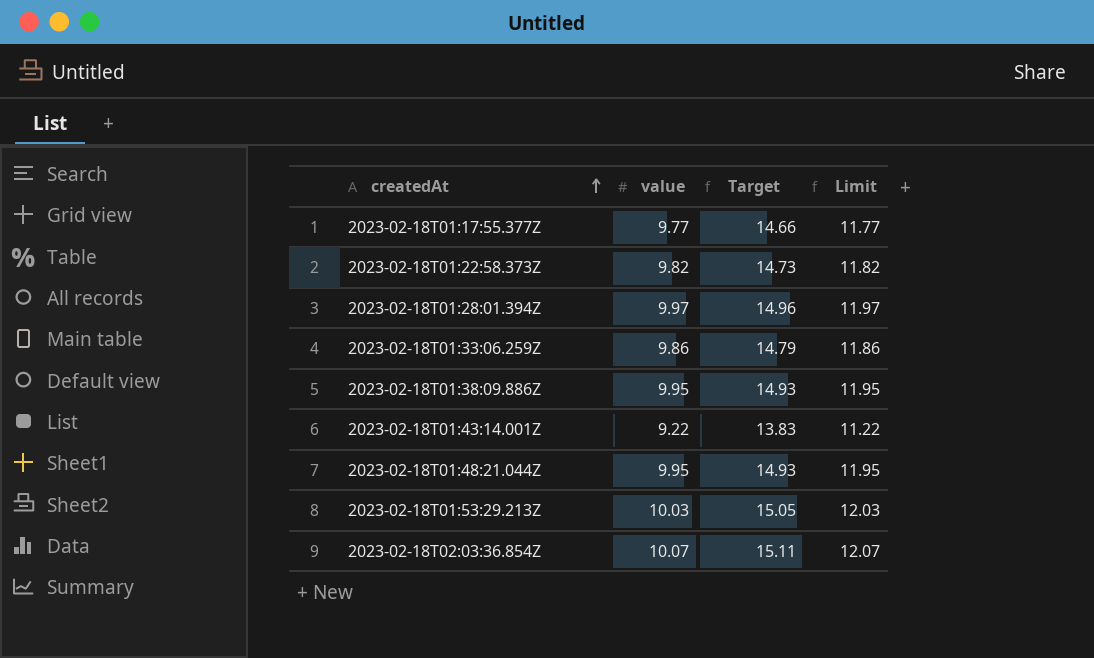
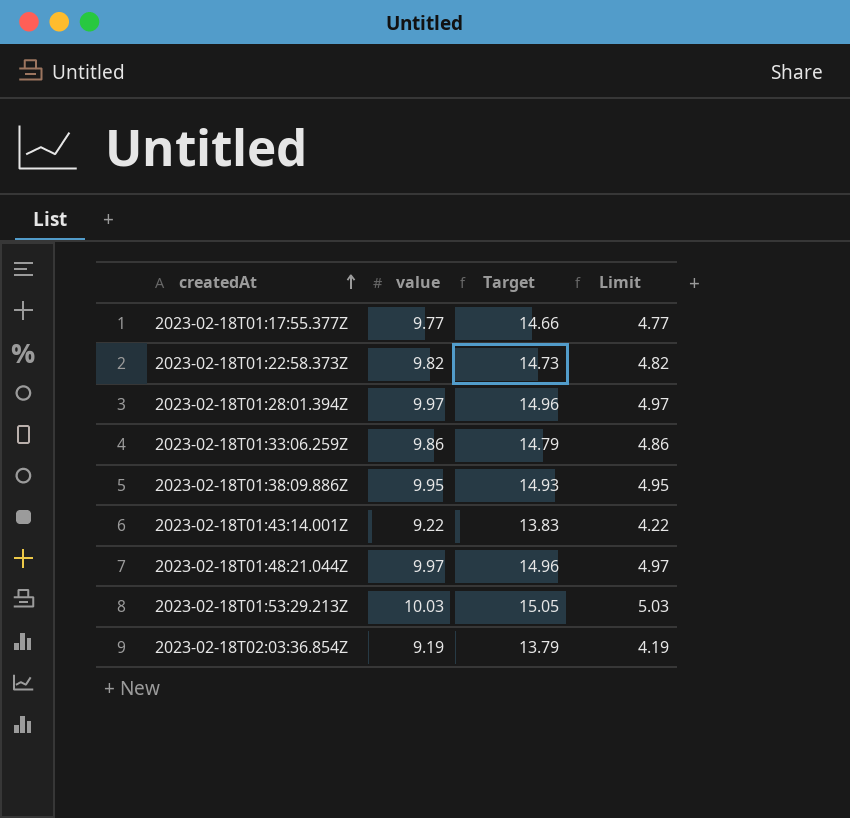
column Limit | formula: [value] + 2 -> [value] - 5
2023-02-18T01:48:21.044Z | value: 9.95 -> 9.97
2023-02-18T01:48:21.044Z | Target: 14.93 -> 14.96
2023-02-18T02:03:36.854Z | value: 10.07 -> 9.19
2023-02-18T02:03:36.854Z | Target: 15.11 -> 13.79

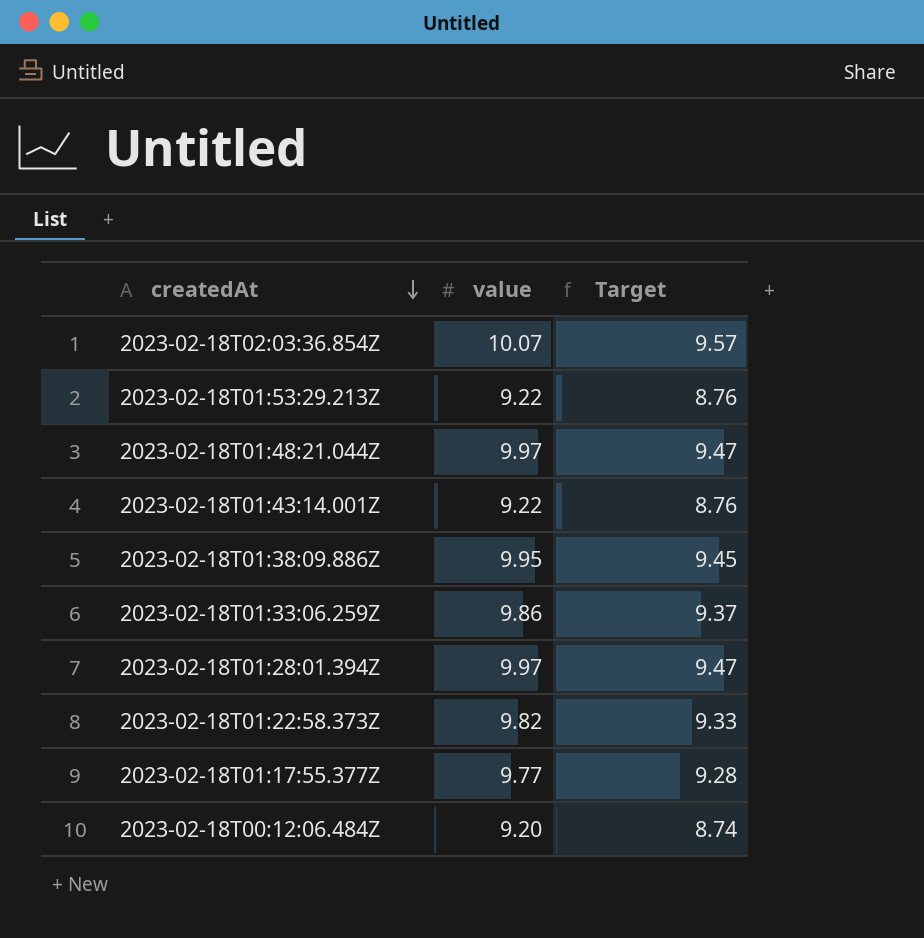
row order: createdAt ascending -> createdAt descending
column Limit | formula: [value] - 5 -> none
column Target | formula: [value] * 1.5 -> [value] * 0.95
2023-02-18T02:03:36.854Z | value: 9.19 -> 10.07
2023-02-18T01:53:29.213Z | value: 10.03 -> 9.22
row 2023-02-18T00:12:06.484Z: none -> 9.20 | 8.74

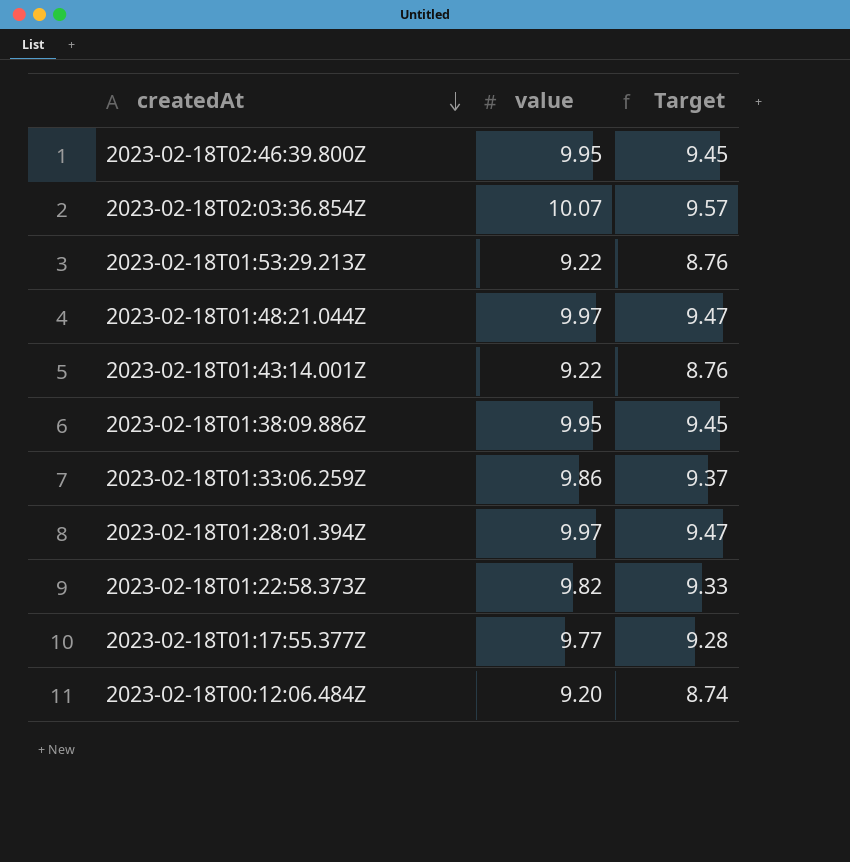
row 2023-02-18T02:46:39.800Z: none -> 9.95 | 9.45

